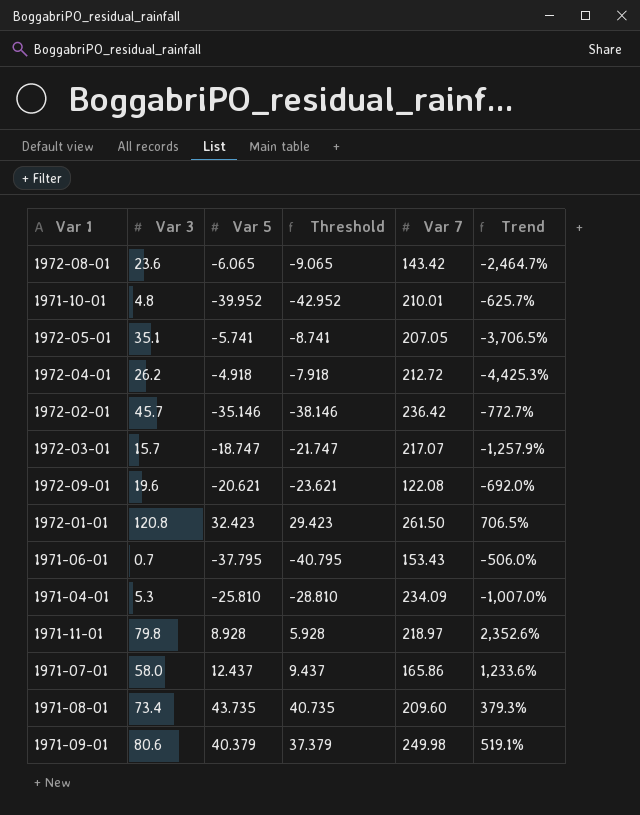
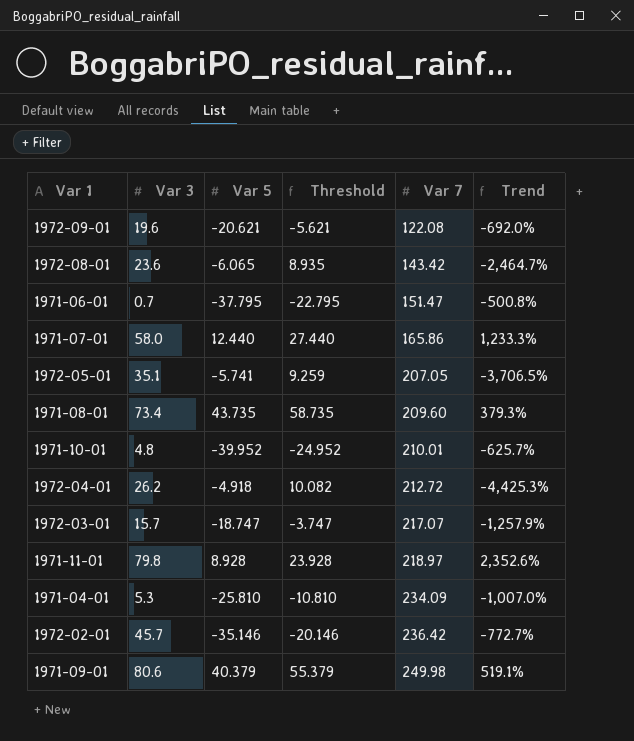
row order: none -> Var 7 ascending
column Threshold | formula: [Var 5] - 3 -> [Var 5] + 15
row 1972-01-01: 120.8 | 32.423 | 29.423 | 261.50 | 706.5% -> none
1971-06-01 | Var 7: 153.43 -> 151.47
1971-06-01 | Trend: -506.0% -> -500.8%
1971-07-01 | Var 5: 12.437 -> 12.440
1971-07-01 | Trend: 1,233.6% -> 1,233.3%

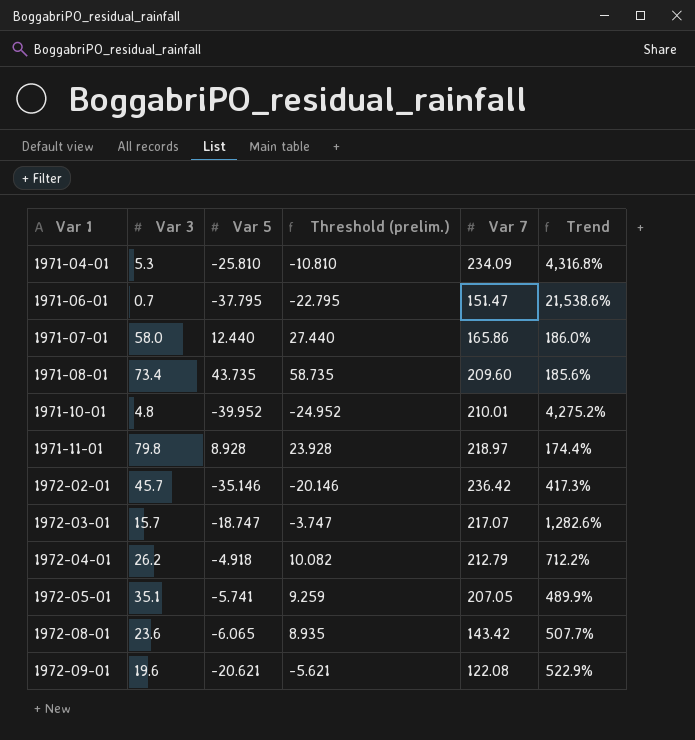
row order: Var 7 ascending -> Var 1 ascending
column name: Threshold -> Threshold (prelim.)
column Trend | formula: ([Var 7] - [Var 5]) / [Var 5] -> ([Var 7] - [Var 3]) / [Var 3]
row 1971-09-01: 80.6 | 40.379 | 55.379 | 249.98 | 519.1% -> none
1972-04-01 | Var 7: 212.72 -> 212.79

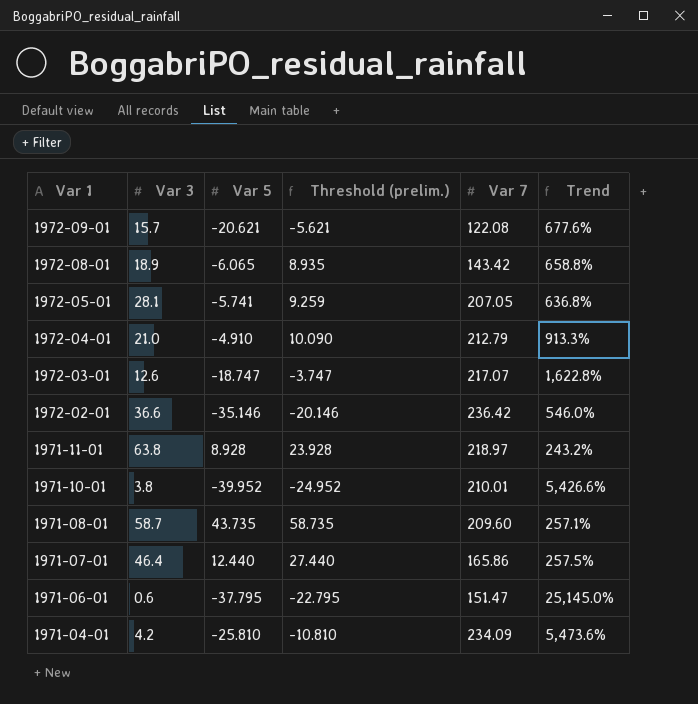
row order: Var 1 ascending -> Var 1 descending
1972-09-01 | Var 3: 19.6 -> 15.7
1972-09-01 | Trend: 522.9% -> 677.6%
1972-08-01 | Var 3: 23.6 -> 18.9
1972-08-01 | Trend: 507.7% -> 658.8%
1972-05-01 | Var 3: 35.1 -> 28.1
1972-05-01 | Trend: 489.9% -> 636.8%
1972-04-01 | Var 3: 26.2 -> 21.0
1972-04-01 | Var 5: -4.918 -> -4.910
1972-04-01 | Threshold (prelim.): 10.082 -> 10.090
1972-04-01 | Trend: 712.2% -> 913.3%
1972-03-01 | Var 3: 15.7 -> 12.6
1972-03-01 | Trend: 1,282.6% -> 1,622.8%
1972-02-01 | Var 3: 45.7 -> 36.6
1972-02-01 | Trend: 417.3% -> 546.0%
1971-11-01 | Var 3: 79.8 -> 63.8
1971-11-01 | Trend: 174.4% -> 243.2%
1971-10-01 | Var 3: 4.8 -> 3.8
1971-10-01 | Trend: 4,275.2% -> 5,426.6%
1971-08-01 | Var 3: 73.4 -> 58.7
1971-08-01 | Trend: 185.6% -> 257.1%
1971-07-01 | Var 3: 58.0 -> 46.4
1971-07-01 | Trend: 186.0% -> 257.5%
1971-06-01 | Var 3: 0.7 -> 0.6
1971-06-01 | Trend: 21,538.6% -> 25,145.0%
1971-04-01 | Var 3: 5.3 -> 4.2
1971-04-01 | Trend: 4,316.8% -> 5,473.6%

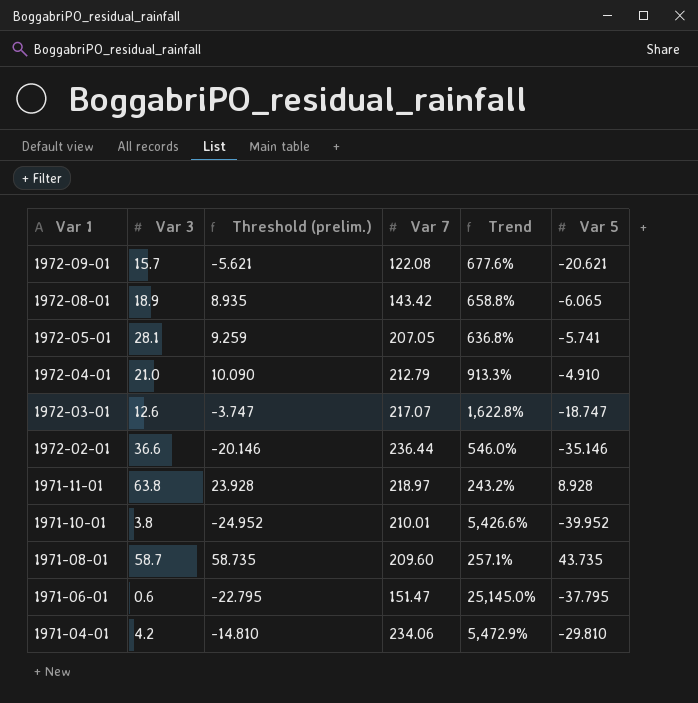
column Var 5 | position: 3 -> 6
row 1971-07-01: 46.4 | 12.440 | 27.440 | 165.86 | 257.5% -> none
1972-02-01 | Var 7: 236.42 -> 236.44
1971-04-01 | Threshold (prelim.): -10.810 -> -14.810
1971-04-01 | Var 7: 234.09 -> 234.06
1971-04-01 | Trend: 5,473.6% -> 5,472.9%
1971-04-01 | Var 5: -25.810 -> -29.810

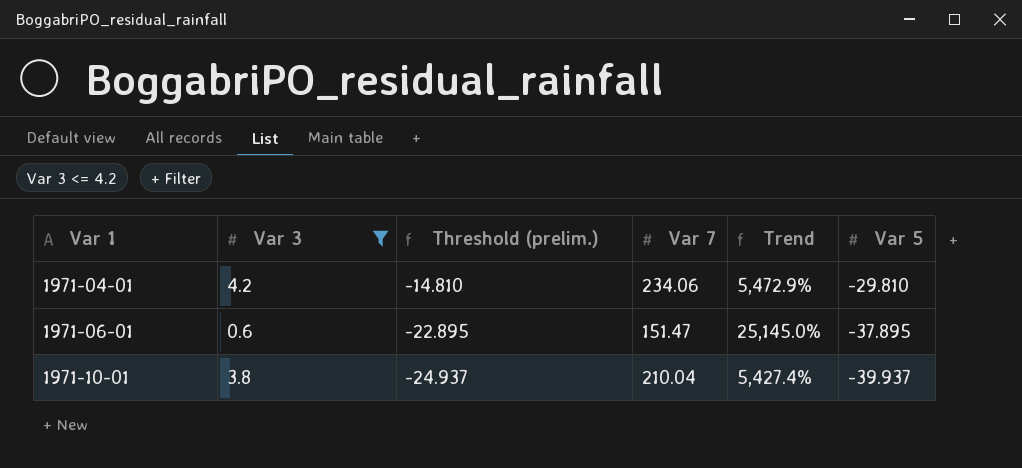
filter: none -> Var 3 <= 4.2
row order: Var 1 descending -> Var 1 ascending
1971-06-01 | Threshold (prelim.): -22.795 -> -22.895
1971-06-01 | Var 5: -37.795 -> -37.895
1971-10-01 | Threshold (prelim.): -24.952 -> -24.937
1971-10-01 | Var 7: 210.01 -> 210.04
1971-10-01 | Trend: 5,426.6% -> 5,427.4%
1971-10-01 | Var 5: -39.952 -> -39.937

